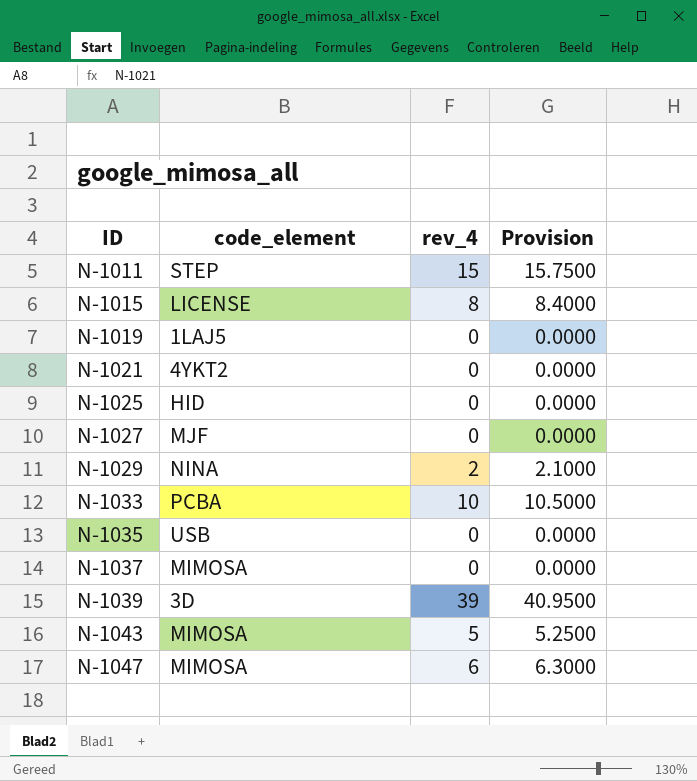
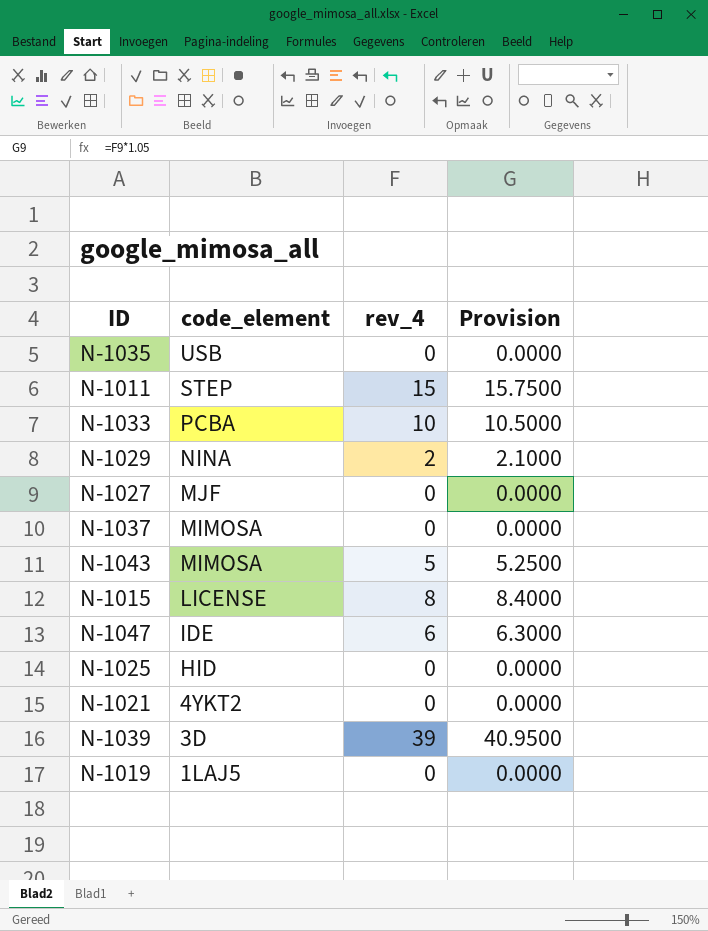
row order: ID ascending -> code_element descending
N-1047 | code_element: MIMOSA -> IDE

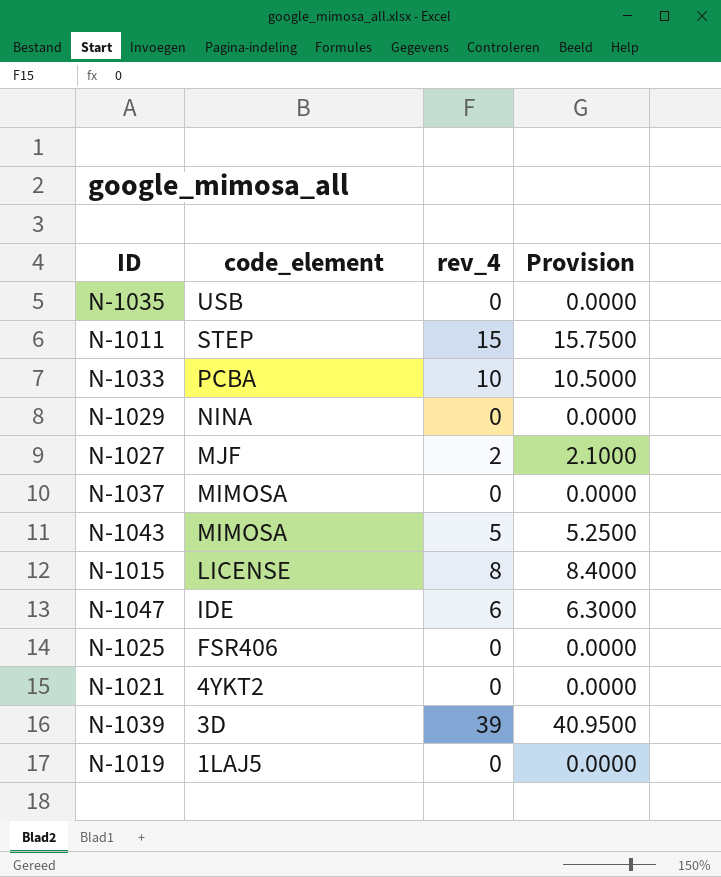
N-1029 | rev_4: 2 -> 0
N-1029 | Provision: 2.1000 -> 0.0000
N-1027 | rev_4: 0 -> 2
N-1027 | Provision: 0.0000 -> 2.1000
N-1025 | code_element: HID -> FSR406

